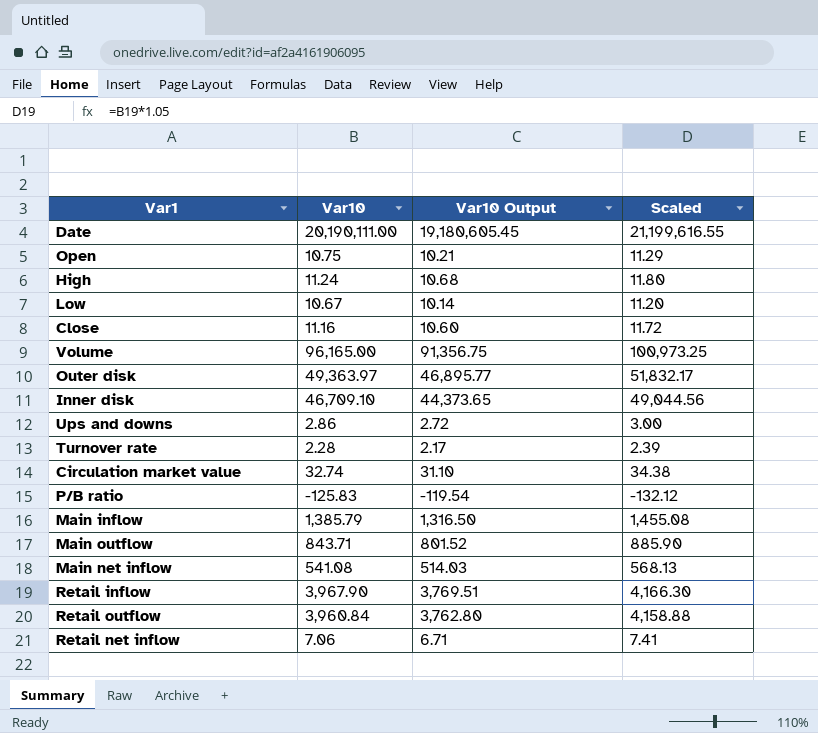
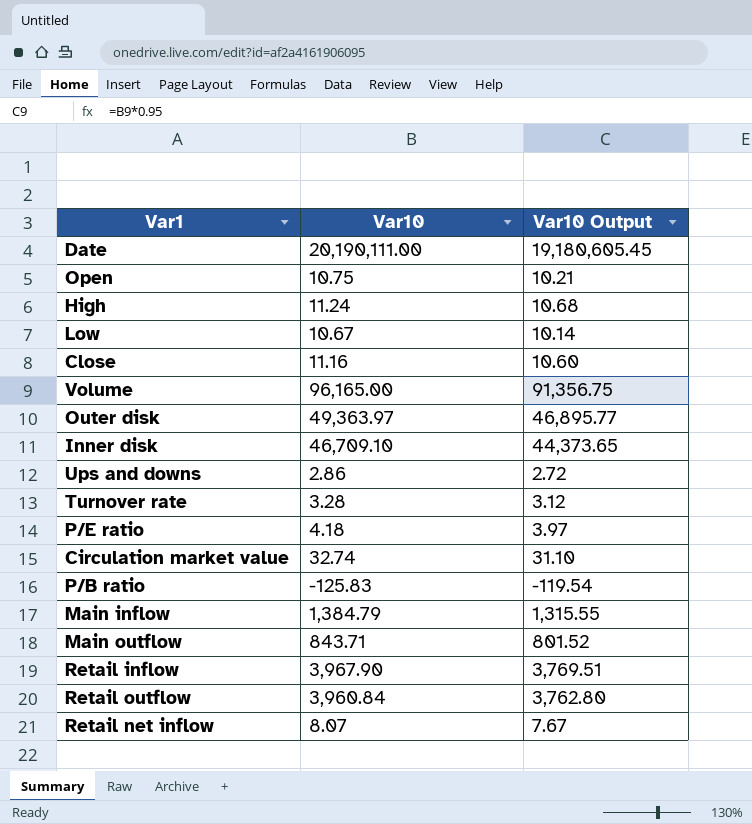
column Scaled | formula: [Var10] * 1.05 -> none
row Main net inflow: 541.08 | 514.03 | 568.13 -> none
Turnover rate | Var10: 2.28 -> 3.28
Turnover rate | Var10 Output: 2.17 -> 3.12
row P/E ratio: none -> 4.18 | 3.97
Main inflow | Var10: 1,385.79 -> 1,384.79
Main inflow | Var10 Output: 1,316.50 -> 1,315.55
Retail net inflow | Var10: 7.06 -> 8.07
Retail net inflow | Var10 Output: 6.71 -> 7.67

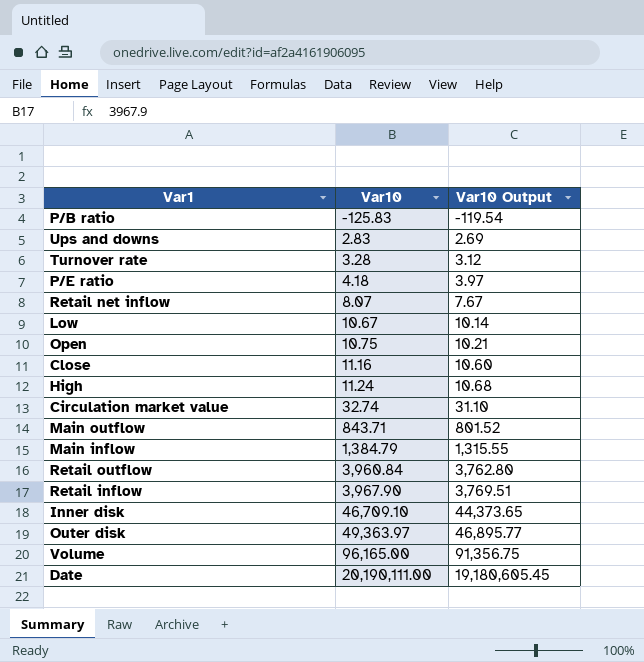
row order: none -> Var10 ascending
Ups and downs | Var10: 2.86 -> 2.83
Ups and downs | Var10 Output: 2.72 -> 2.69

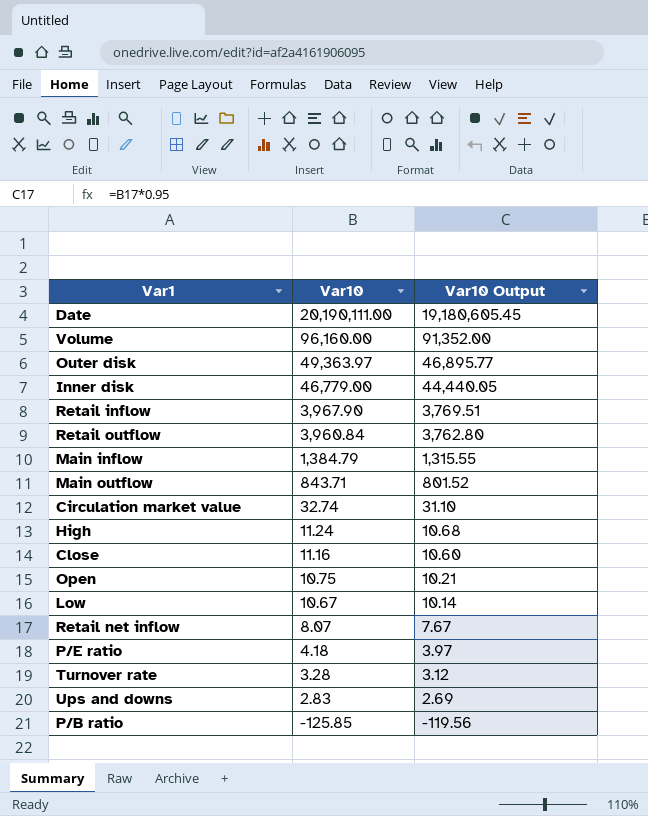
row order: Var10 ascending -> Var10 descending
Volume | Var10: 96,165.00 -> 96,160.00
Volume | Var10 Output: 91,356.75 -> 91,352.00
Inner disk | Var10: 46,709.10 -> 46,779.00
Inner disk | Var10 Output: 44,373.65 -> 44,440.05
P/B ratio | Var10: -125.83 -> -125.85
P/B ratio | Var10 Output: -119.54 -> -119.56

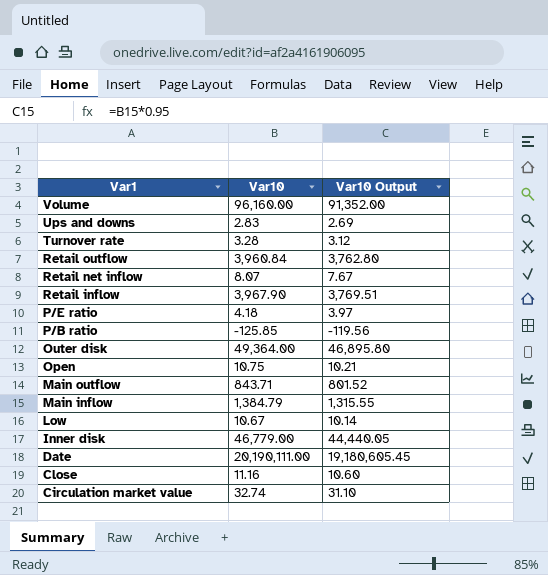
row order: Var10 descending -> Var1 descending
row High: 11.24 | 10.68 -> none
Outer disk | Var10: 49,363.97 -> 49,364.00
Outer disk | Var10 Output: 46,895.77 -> 46,895.80

